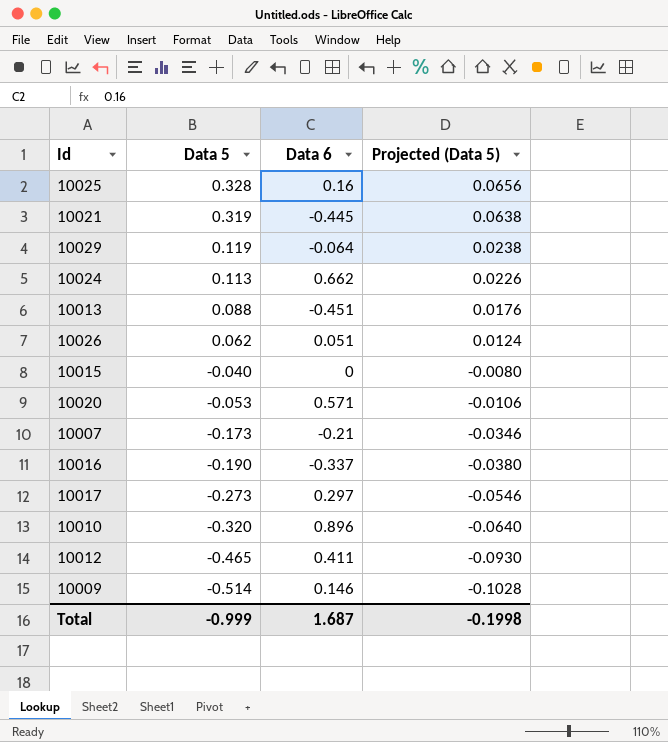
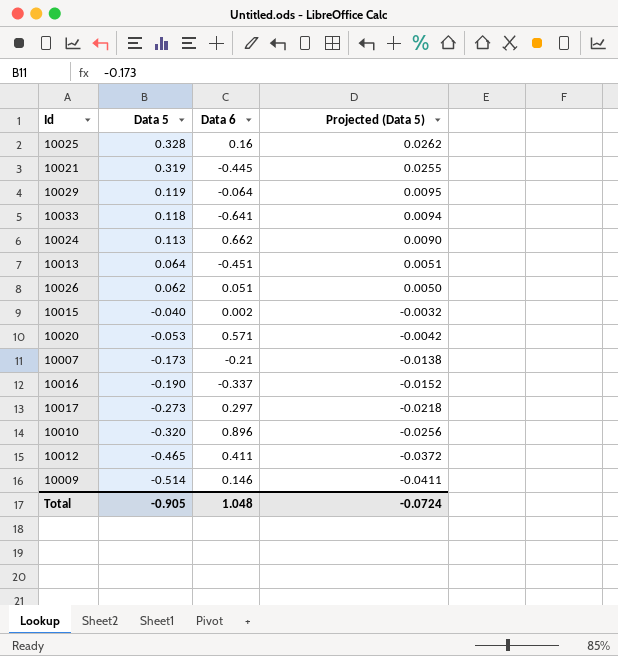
column Projected (Data 5) | formula: [Data 5] * 0.2 -> [Data 5] * 0.08
row 10033: none -> 0.118 | -0.641 | 0.0094
10013 | Data 5: 0.088 -> 0.064
10015 | Data 6: 0 -> 0.002
Total | Data 5: -0.999 -> -0.905
Total | Data 6: 1.687 -> 1.048
Total | Projected (Data 5): -0.1998 -> -0.0724

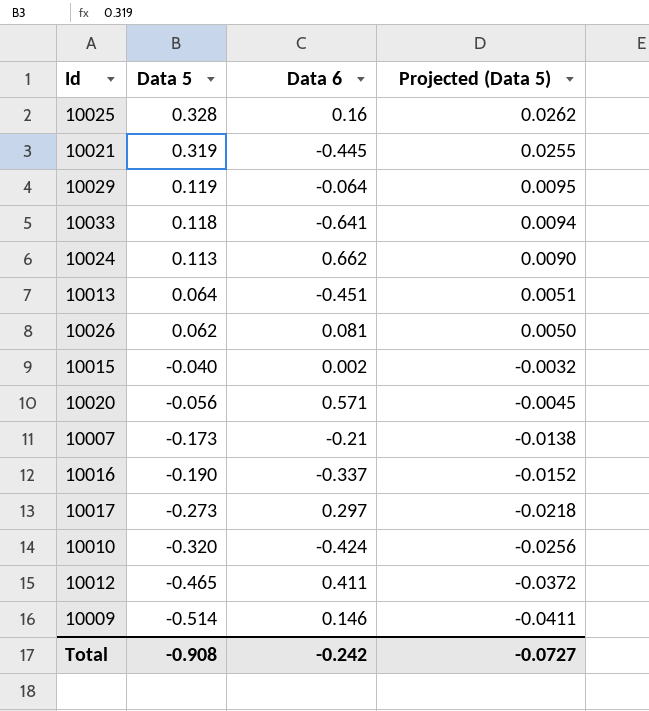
10026 | Data 6: 0.051 -> 0.081
10020 | Data 5: -0.053 -> -0.056
10020 | Projected (Data 5): -0.0042 -> -0.0045
10010 | Data 6: 0.896 -> -0.424
Total | Data 5: -0.905 -> -0.908
Total | Data 6: 1.048 -> -0.242
Total | Projected (Data 5): -0.0724 -> -0.0727

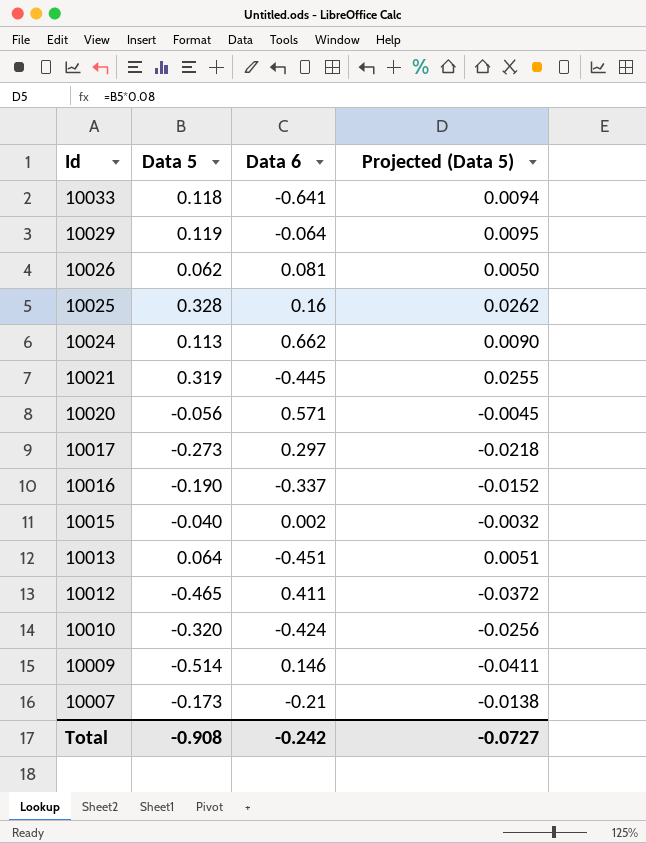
row order: Data 5 descending -> Id descending

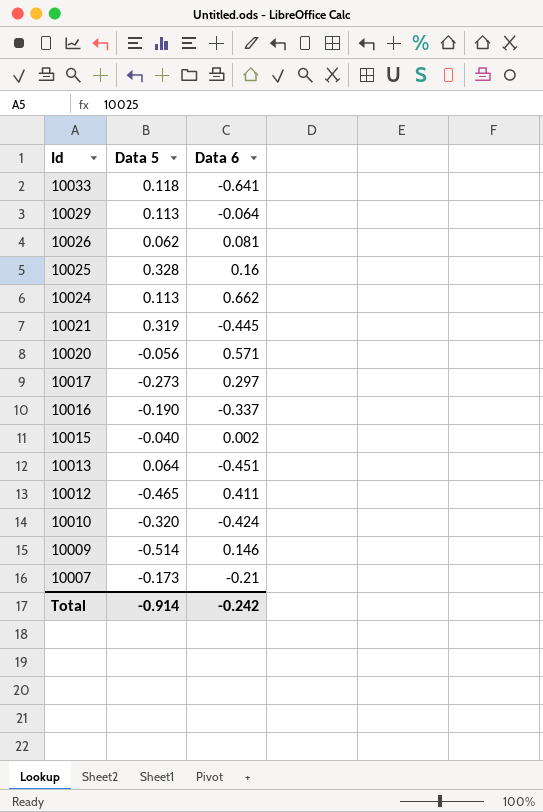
column Projected (Data 5) | formula: [Data 5] * 0.08 -> none
10029 | Data 5: 0.119 -> 0.113
Total | Data 5: -0.908 -> -0.914

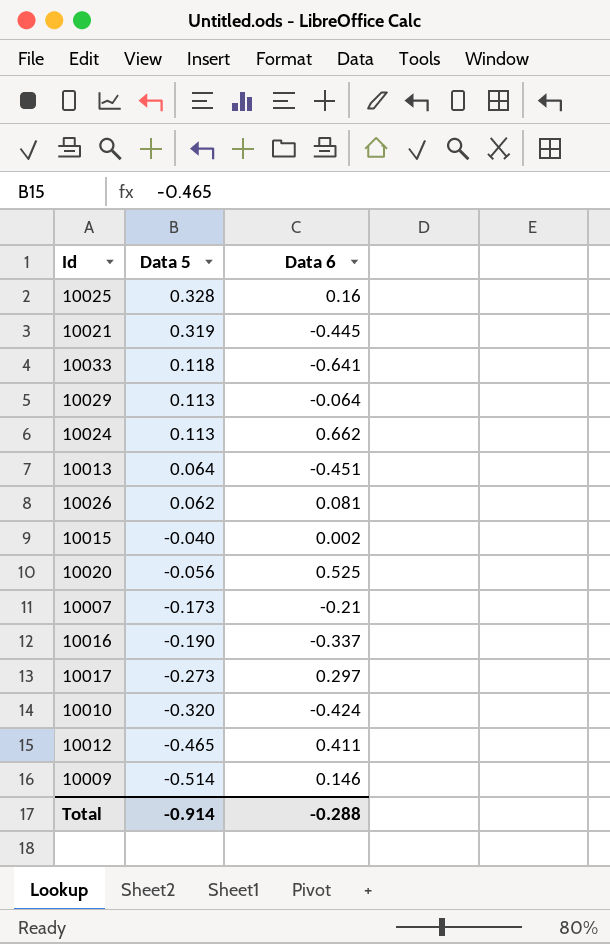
row order: Id descending -> Data 5 descending
10020 | Data 6: 0.571 -> 0.525
Total | Data 6: -0.242 -> -0.288

